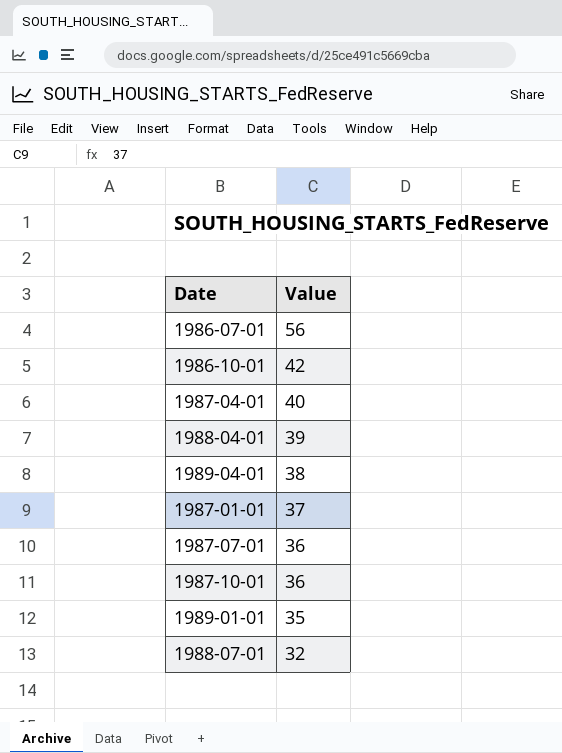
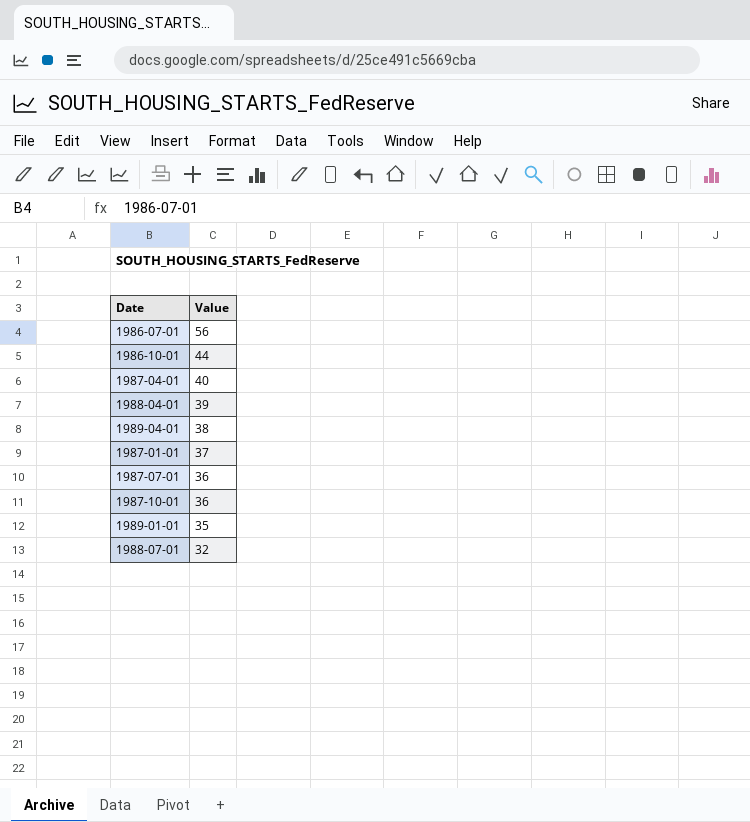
1986-10-01 | Value: 42 -> 44

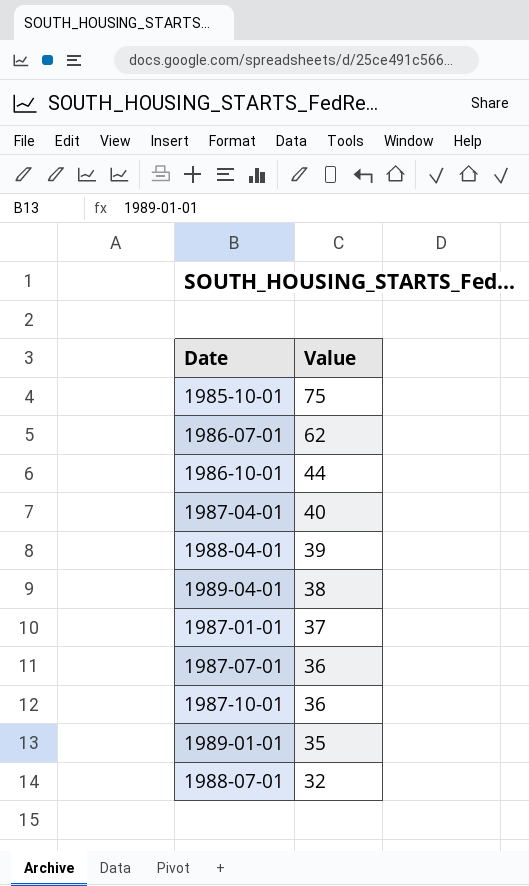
row 1985-10-01: none -> 75
1986-07-01 | Value: 56 -> 62

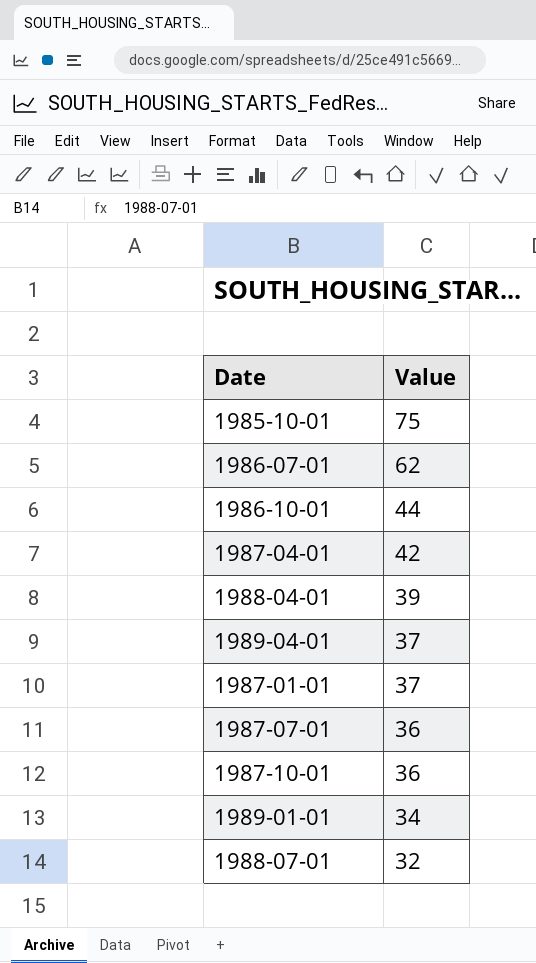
1987-04-01 | Value: 40 -> 42
1989-04-01 | Value: 38 -> 37
1989-01-01 | Value: 35 -> 34

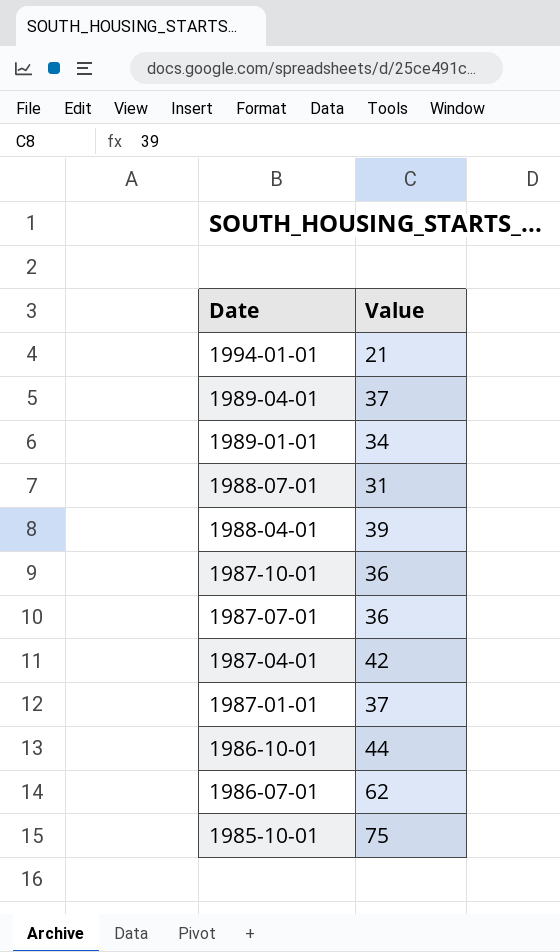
row order: Value descending -> Date descending
row 1994-01-01: none -> 21
1988-07-01 | Value: 32 -> 31

